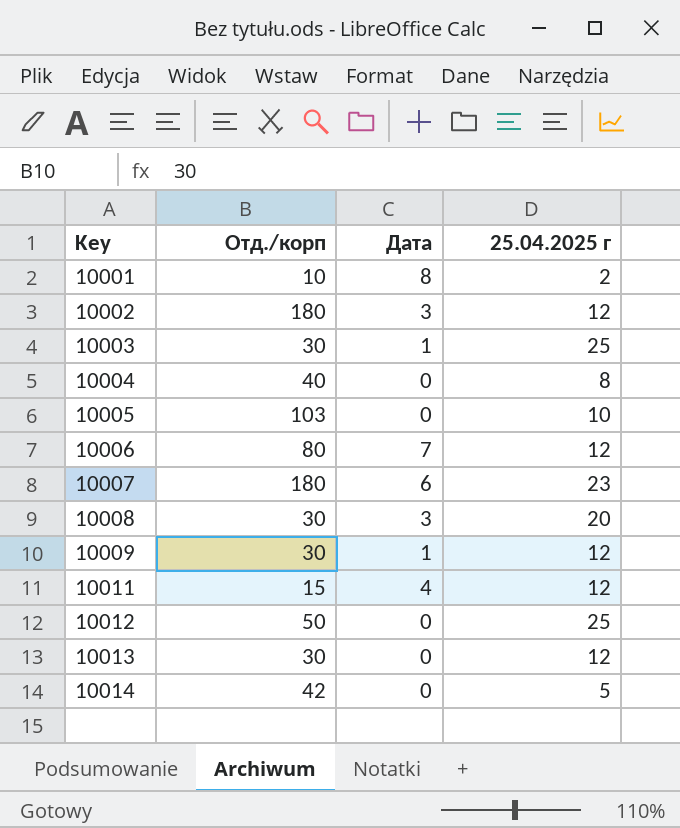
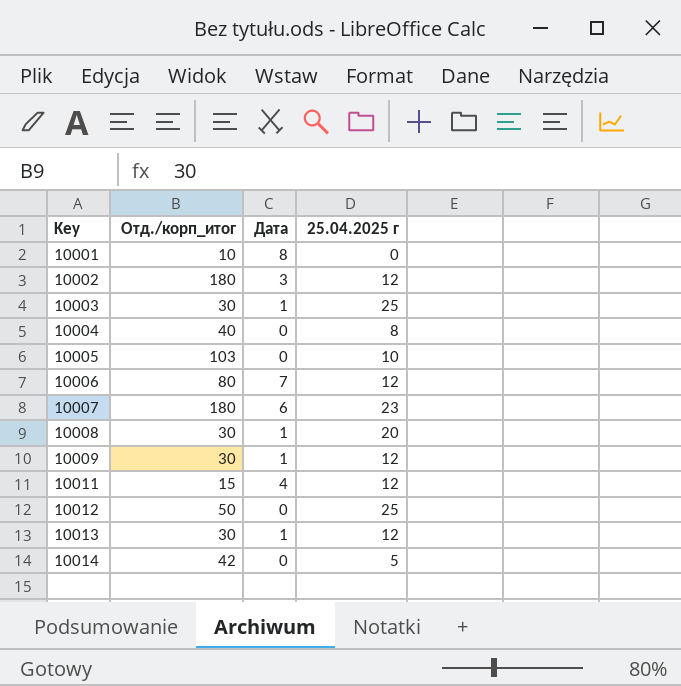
column name: Отд./корп -> Отд./корп_итог
10001 | 25.04.2025 г: 2 -> 0
10008 | Дата: 3 -> 1
10013 | Дата: 0 -> 1

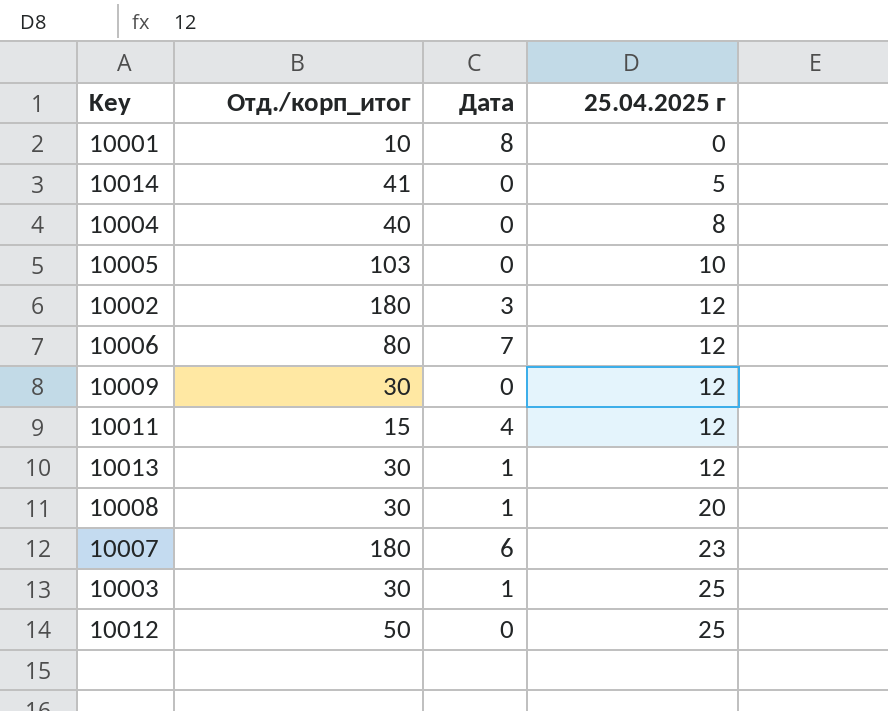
row order: Key ascending -> 25.04.2025 г ascending
10014 | Отд./корп_итог: 42 -> 41
10009 | Дата: 1 -> 0

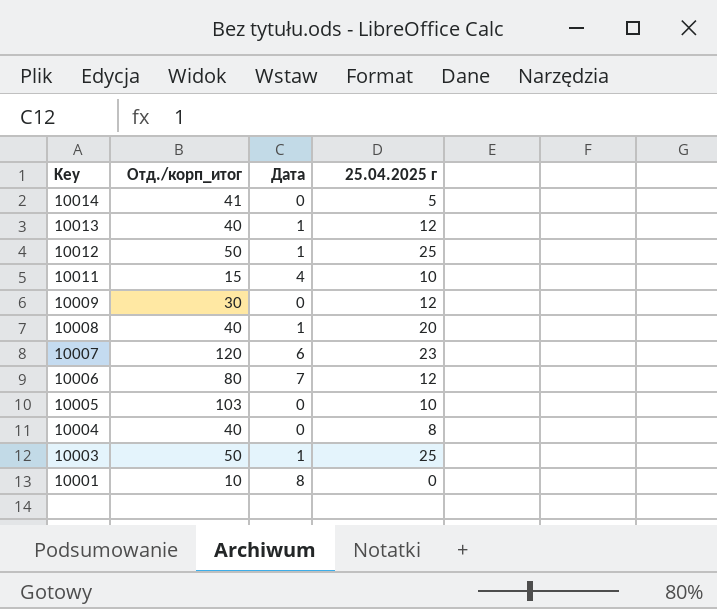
row order: 25.04.2025 г ascending -> Key descending
row 10002: 180 | 3 | 12 -> none
10013 | Отд./корп_итог: 30 -> 40
10012 | Дата: 0 -> 1
10011 | 25.04.2025 г: 12 -> 10
10008 | Отд./корп_итог: 30 -> 40
10007 | Отд./корп_итог: 180 -> 120
10003 | Отд./корп_итог: 30 -> 50

